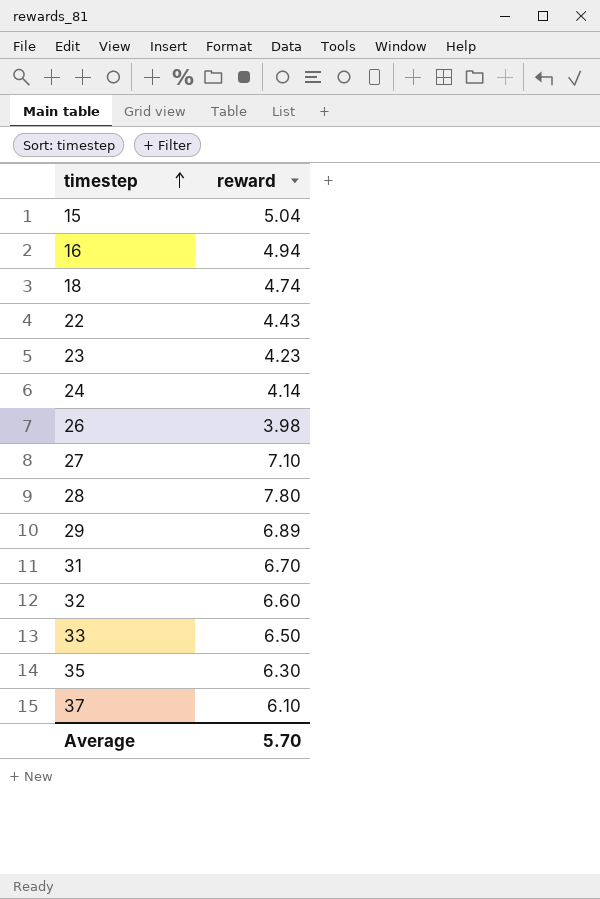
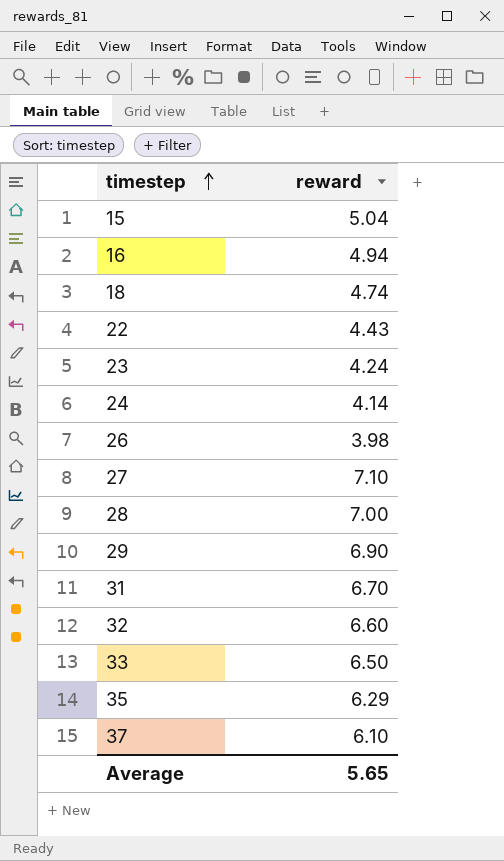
23 | reward: 4.23 -> 4.24
28 | reward: 7.80 -> 7.00
29 | reward: 6.89 -> 6.90
35 | reward: 6.30 -> 6.29
Average | reward: 5.70 -> 5.65

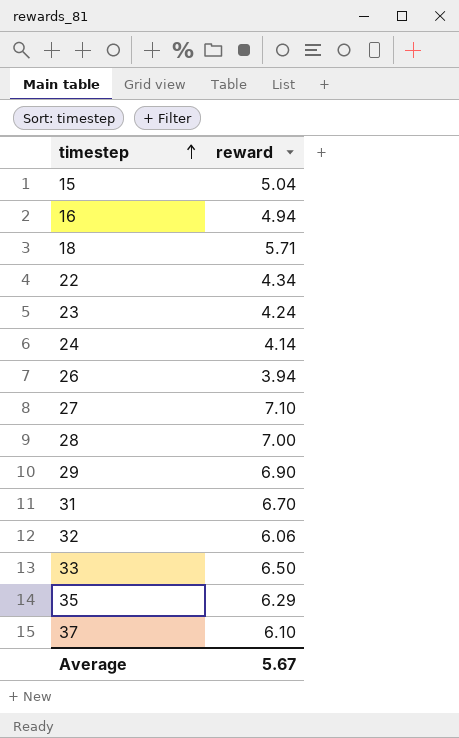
18 | reward: 4.74 -> 5.71
22 | reward: 4.43 -> 4.34
26 | reward: 3.98 -> 3.94
32 | reward: 6.60 -> 6.06
Average | reward: 5.65 -> 5.67

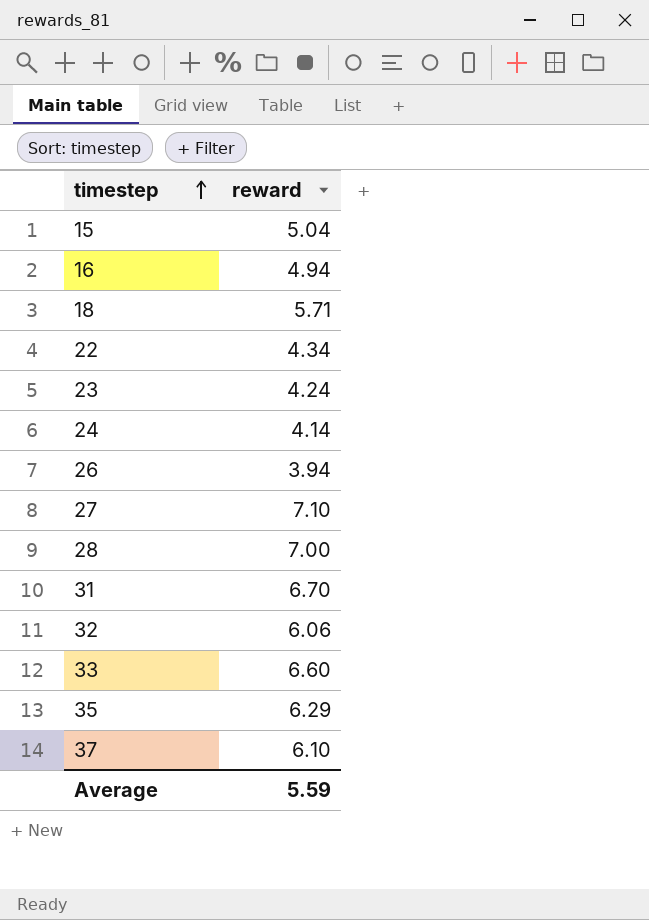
row 29: 6.90 -> none
33 | reward: 6.50 -> 6.60
Average | reward: 5.67 -> 5.59

